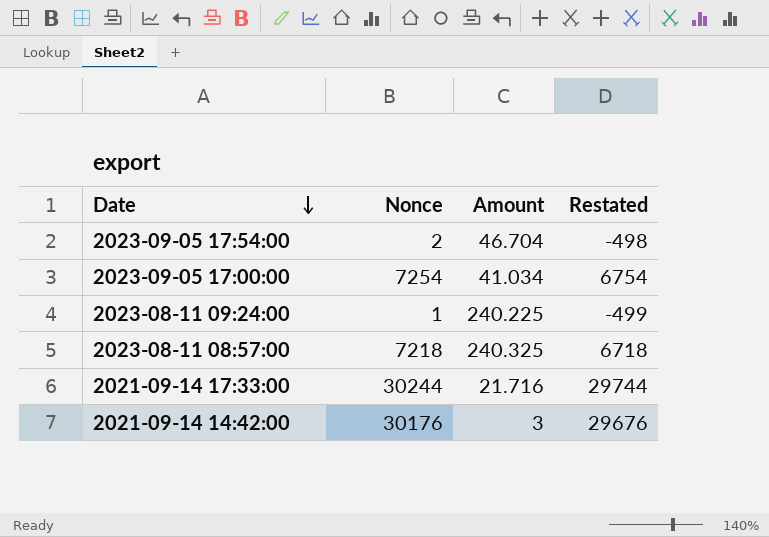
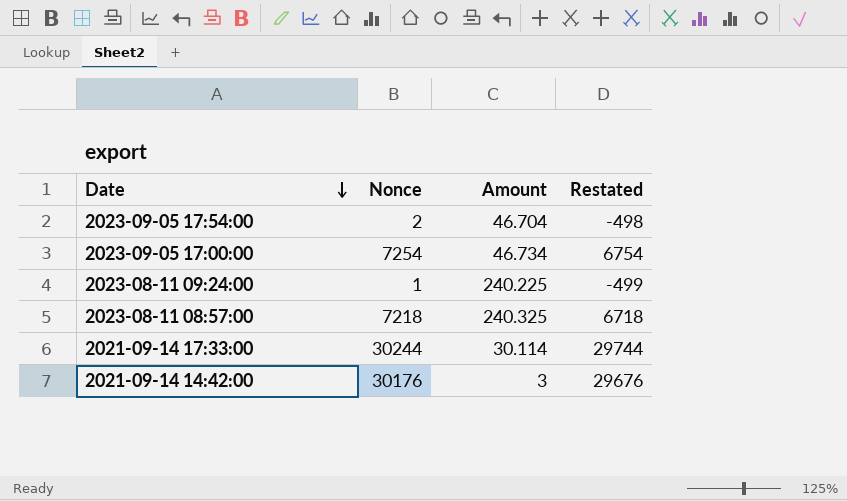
2023-09-05 17:00:00 | Amount: 41.034 -> 46.734
2021-09-14 17:33:00 | Amount: 21.716 -> 30.114

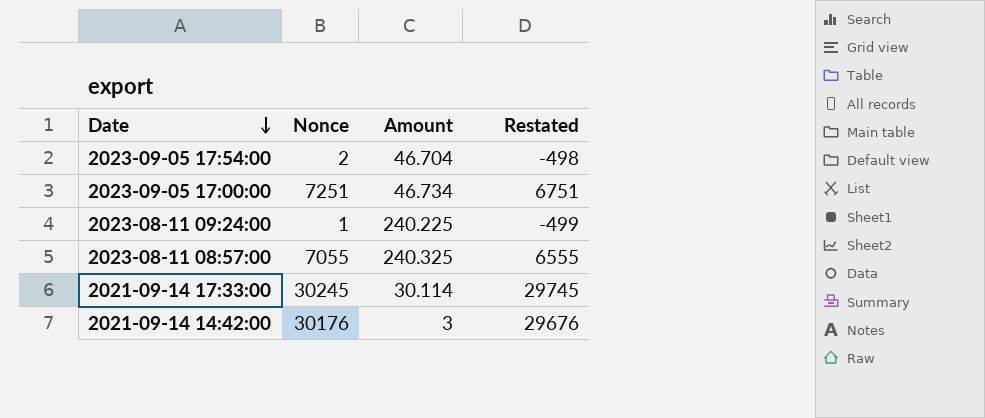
2023-09-05 17:00:00 | Nonce: 7254 -> 7251
2023-09-05 17:00:00 | Restated: 6754 -> 6751
2023-08-11 08:57:00 | Nonce: 7218 -> 7055
2023-08-11 08:57:00 | Restated: 6718 -> 6555
2021-09-14 17:33:00 | Nonce: 30244 -> 30245
2021-09-14 17:33:00 | Restated: 29744 -> 29745

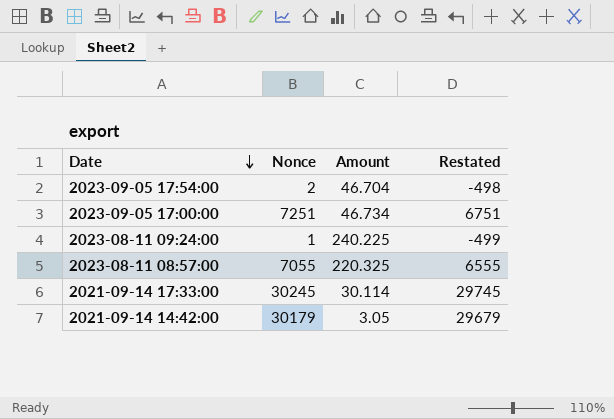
2023-08-11 08:57:00 | Amount: 240.325 -> 220.325
2021-09-14 14:42:00 | Nonce: 30176 -> 30179
2021-09-14 14:42:00 | Amount: 3 -> 3.05
2021-09-14 14:42:00 | Restated: 29676 -> 29679

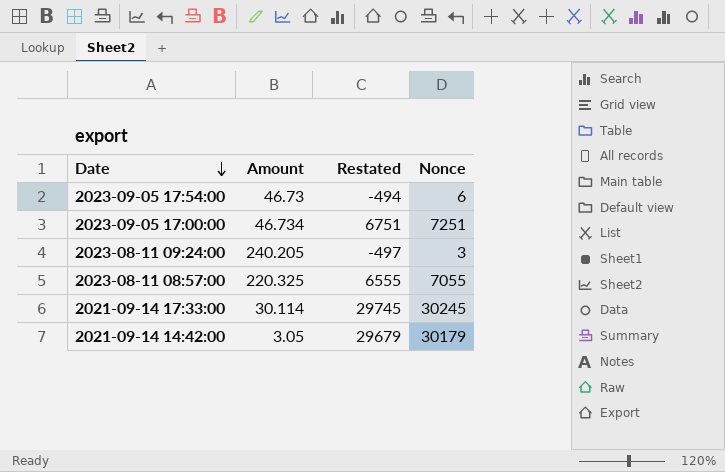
column Nonce | position: 2 -> 4
2023-09-05 17:54:00 | Amount: 46.704 -> 46.73
2023-09-05 17:54:00 | Restated: -498 -> -494
2023-09-05 17:54:00 | Nonce: 2 -> 6
2023-08-11 09:24:00 | Amount: 240.225 -> 240.205
2023-08-11 09:24:00 | Restated: -499 -> -497
2023-08-11 09:24:00 | Nonce: 1 -> 3

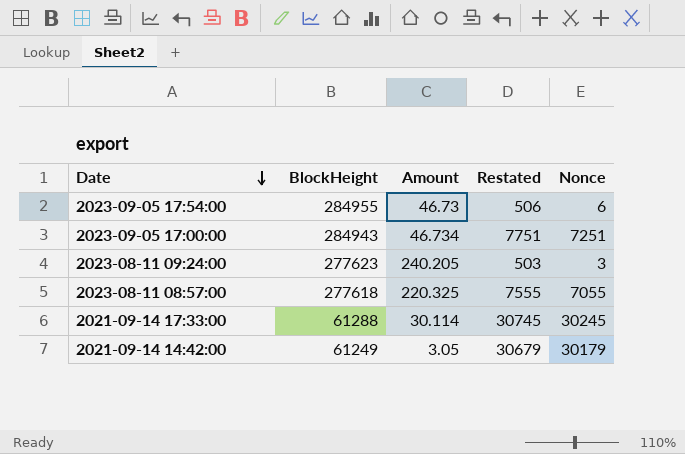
column BlockHeight | position: none -> 2
column Restated | formula: [Nonce] - 500 -> [Nonce] + 500

